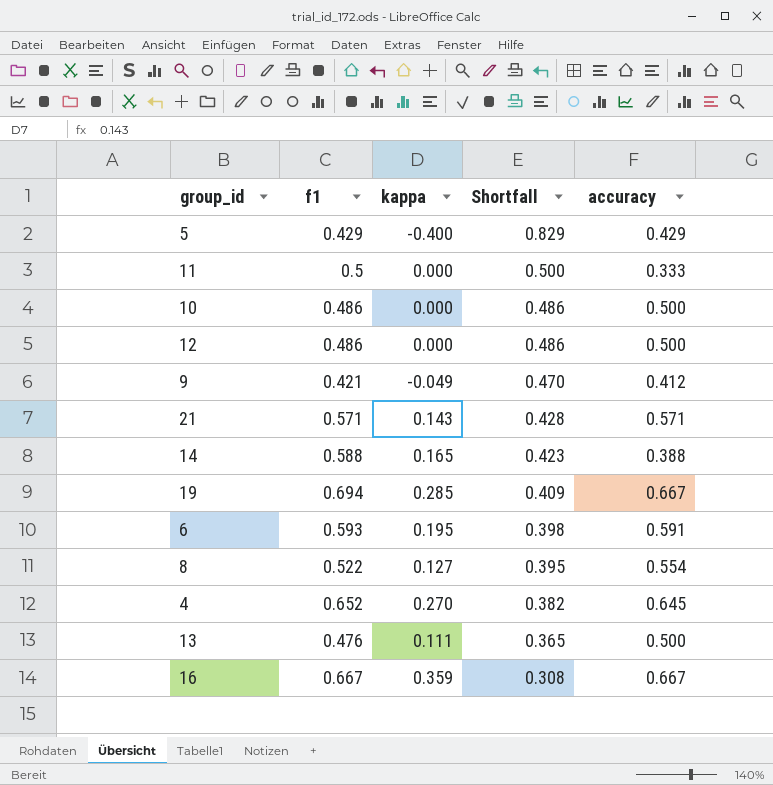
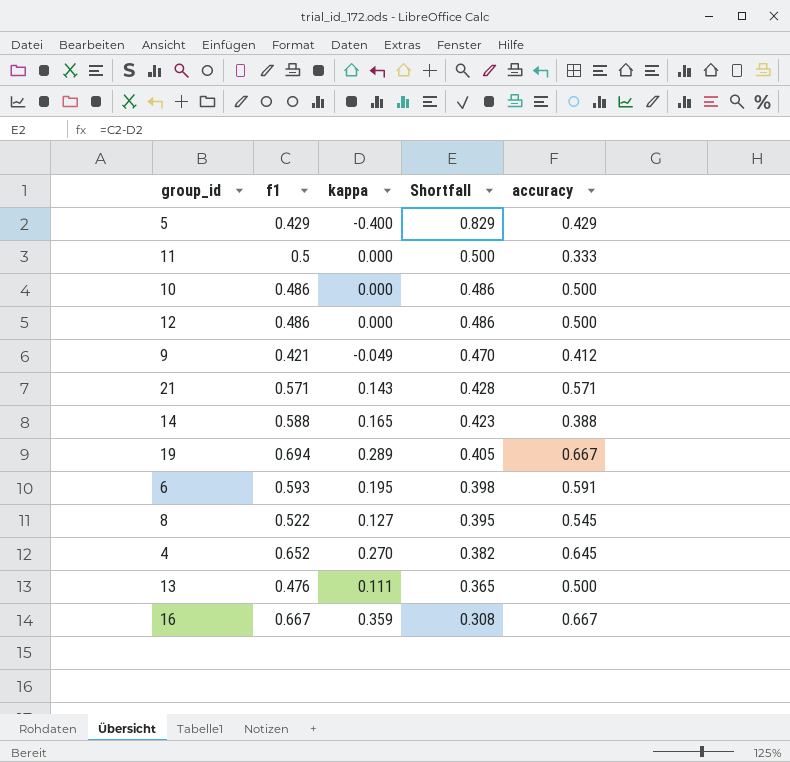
19 | kappa: 0.285 -> 0.289
19 | Shortfall: 0.409 -> 0.405
8 | accuracy: 0.554 -> 0.545

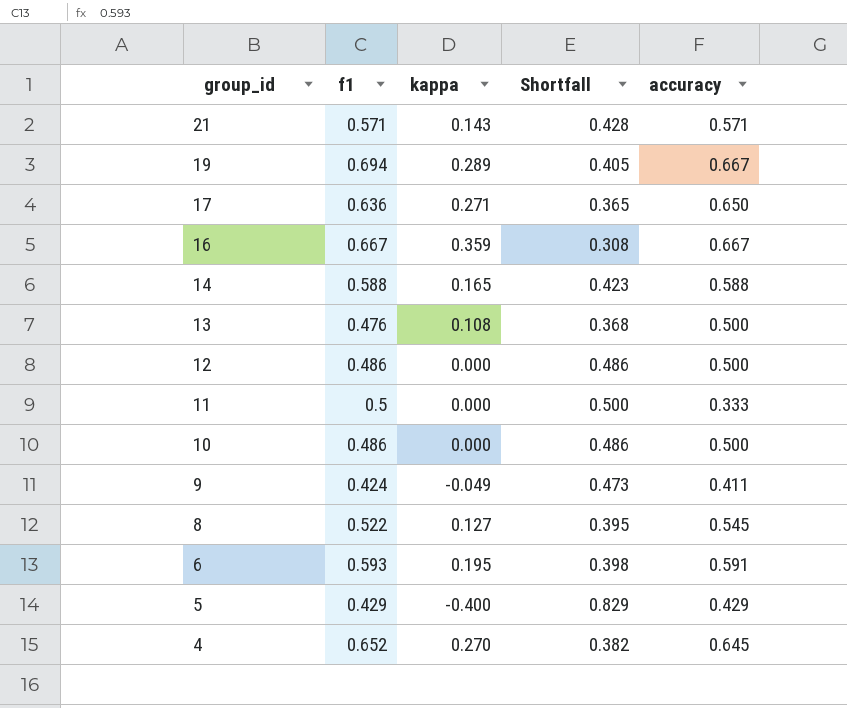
row order: Shortfall descending -> group_id descending
row 17: none -> 0.636 | 0.271 | 0.365 | 0.650
14 | accuracy: 0.388 -> 0.588
13 | kappa: 0.111 -> 0.108
13 | Shortfall: 0.365 -> 0.368
9 | f1: 0.421 -> 0.424
9 | Shortfall: 0.470 -> 0.473
9 | accuracy: 0.412 -> 0.411

